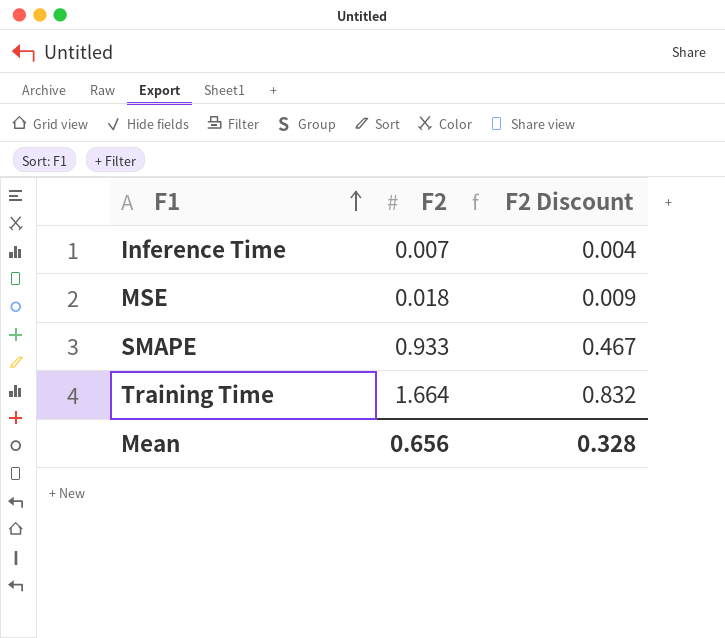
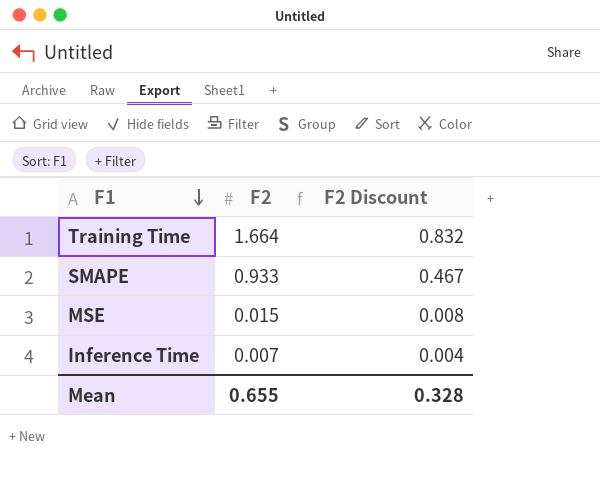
row order: F1 ascending -> F1 descending
MSE | F2: 0.018 -> 0.015
MSE | F2 Discount: 0.009 -> 0.008
Mean | F2: 0.656 -> 0.655

